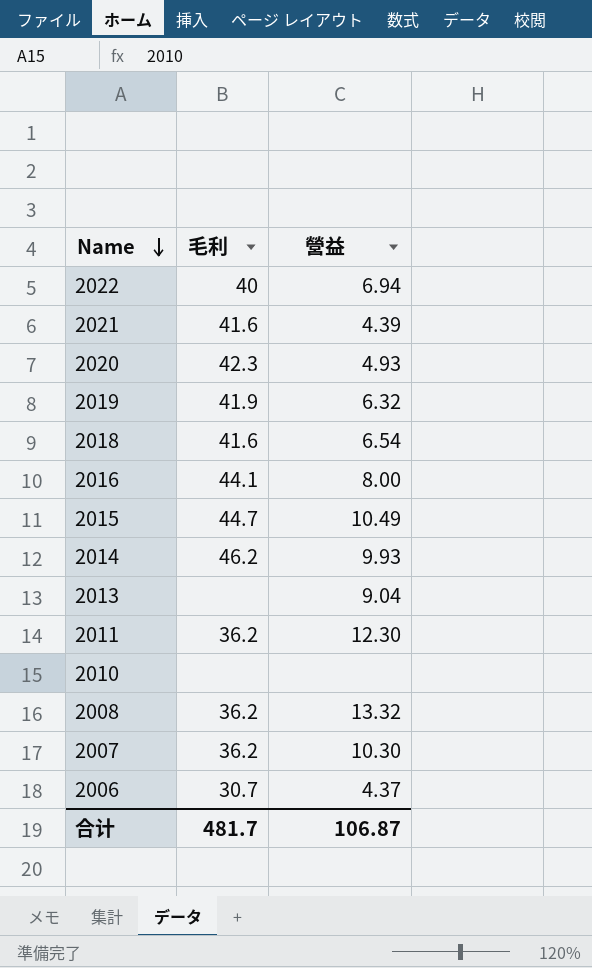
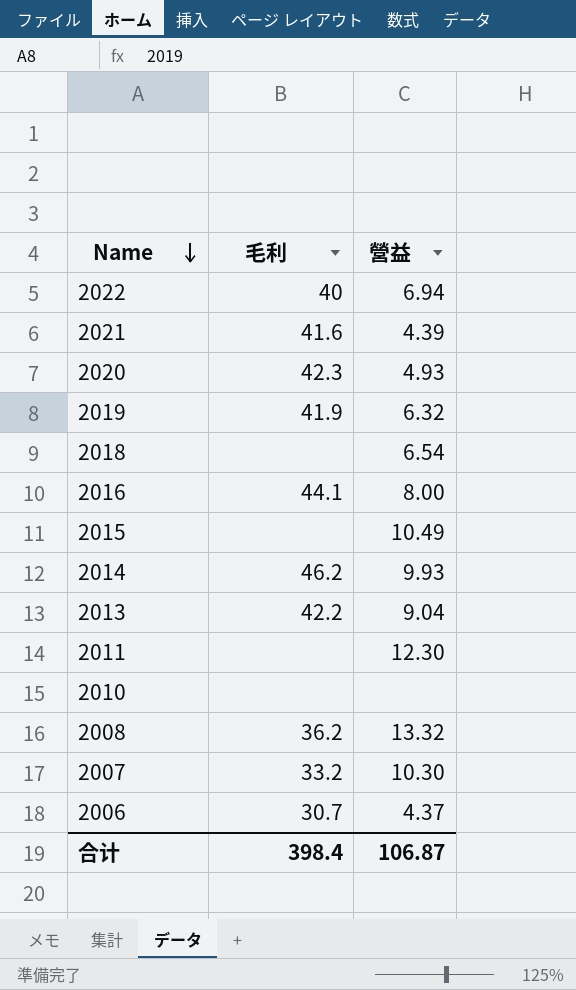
2018 | 毛利: 41.6 -> none
2015 | 毛利: 44.7 -> none
2013 | 毛利: none -> 42.2
2011 | 毛利: 36.2 -> none
2007 | 毛利: 36.2 -> 33.2
合计 | 毛利: 481.7 -> 398.4

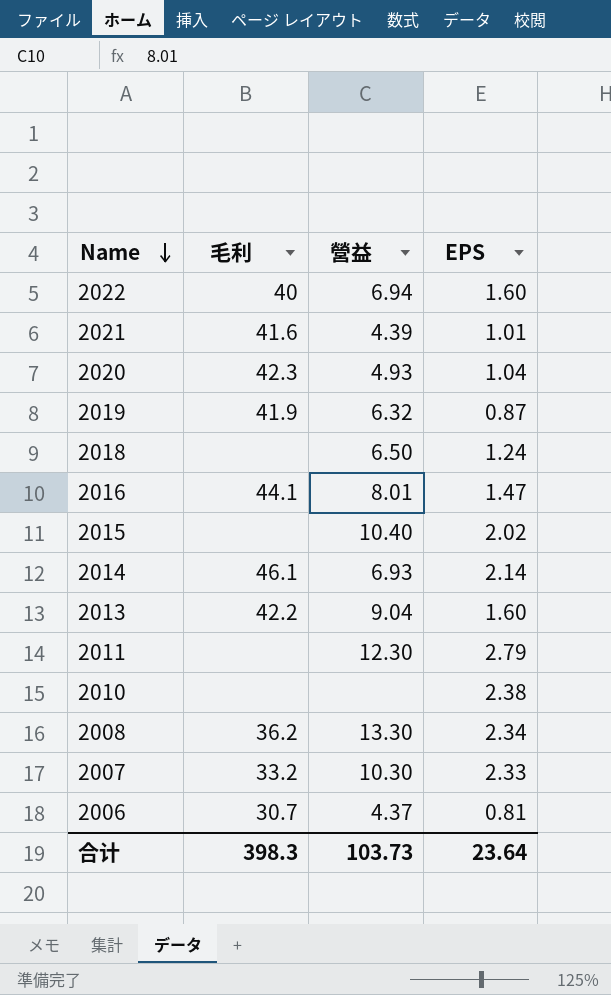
column EPS | position: none -> 4
2018 | 營益: 6.54 -> 6.50
2016 | 營益: 8.00 -> 8.01
2015 | 營益: 10.49 -> 10.40
2014 | 毛利: 46.2 -> 46.1
2014 | 營益: 9.93 -> 6.93
2008 | 營益: 13.32 -> 13.30
合计 | 毛利: 398.4 -> 398.3
合计 | 營益: 106.87 -> 103.73

